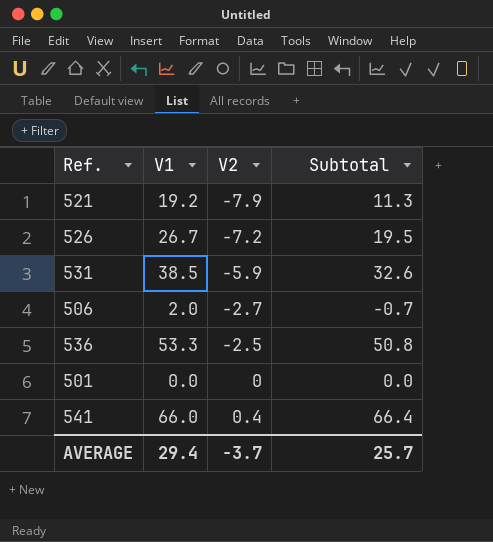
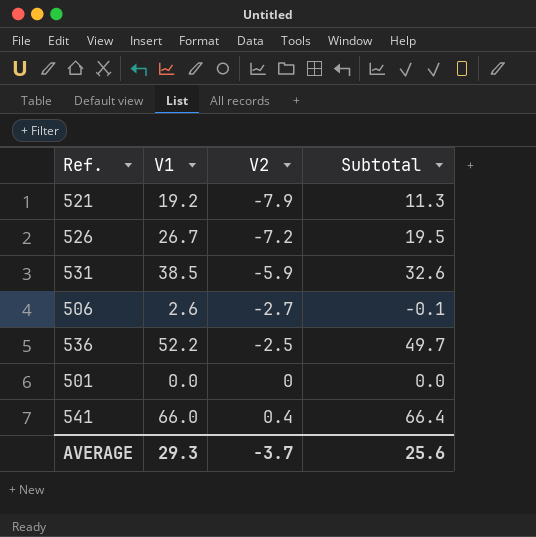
506 | V1: 2.0 -> 2.6
506 | Subtotal: -0.7 -> -0.1
536 | V1: 53.3 -> 52.2
536 | Subtotal: 50.8 -> 49.7
AVERAGE | V1: 29.4 -> 29.3
AVERAGE | Subtotal: 25.7 -> 25.6

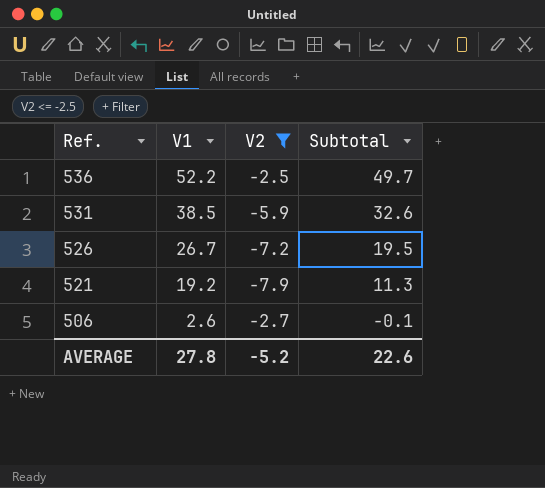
filter: none -> V2 <= -2.5
row order: V2 ascending -> Ref. descending
AVERAGE | V1: 29.3 -> 27.8
AVERAGE | V2: -3.7 -> -5.2
AVERAGE | Subtotal: 25.6 -> 22.6

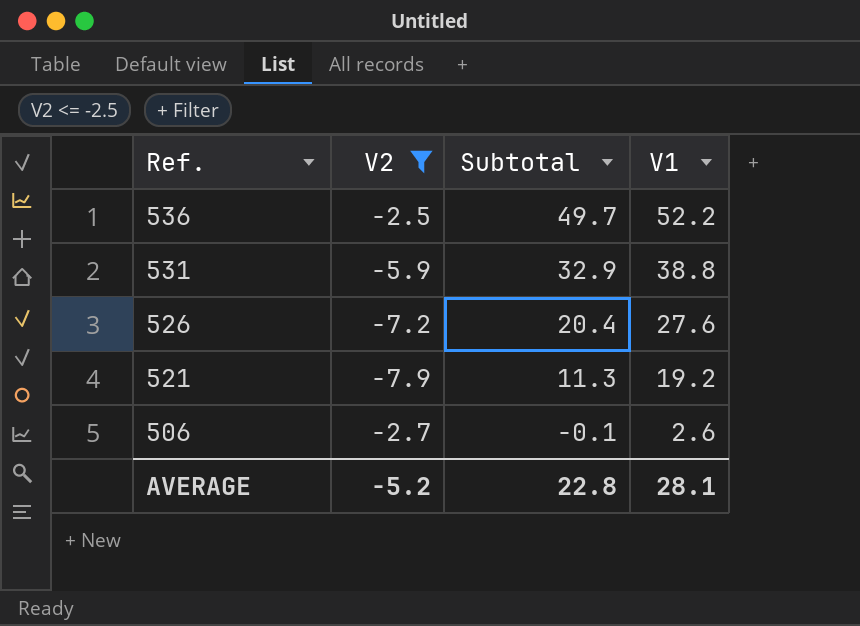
column V1 | position: 2 -> 4
531 | Subtotal: 32.6 -> 32.9
531 | V1: 38.5 -> 38.8
526 | Subtotal: 19.5 -> 20.4
526 | V1: 26.7 -> 27.6
AVERAGE | Subtotal: 22.6 -> 22.8
AVERAGE | V1: 27.8 -> 28.1

